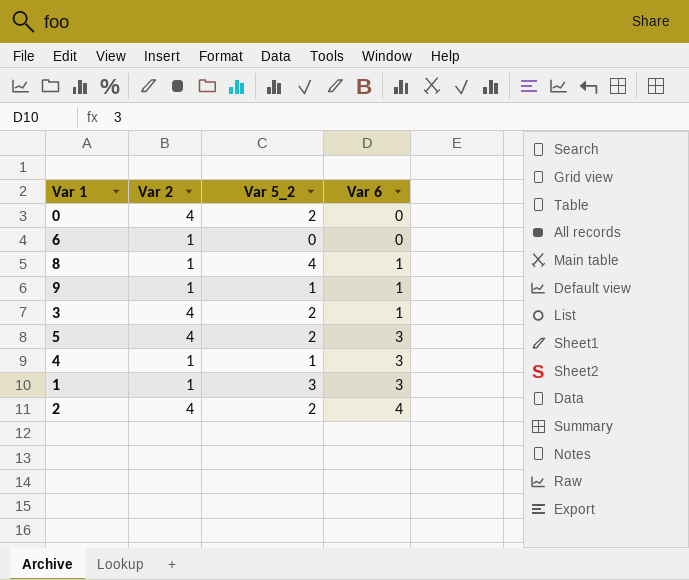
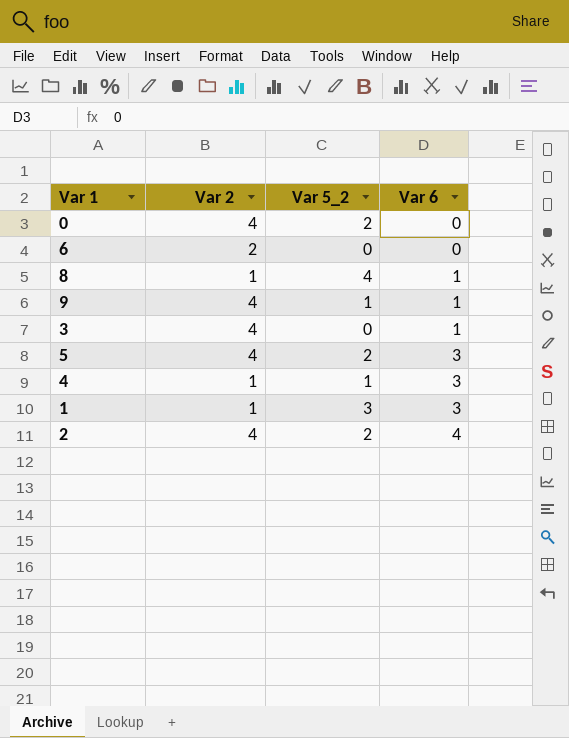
6 | Var 2: 1 -> 2
9 | Var 2: 1 -> 4
3 | Var 5_2: 2 -> 0

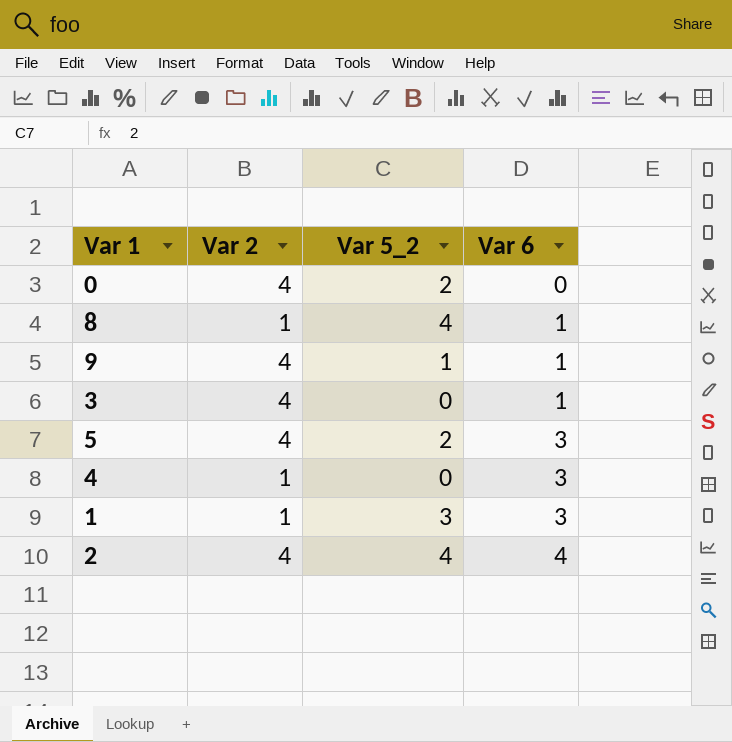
row 6: 2 | 0 | 0 -> none
4 | Var 5_2: 1 -> 0
2 | Var 5_2: 2 -> 4

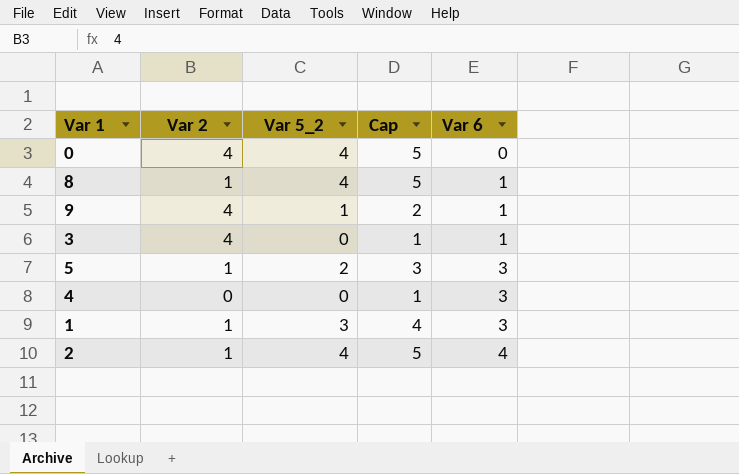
column Cap | formula: none -> [Var 5_2] + 1
0 | Var 5_2: 2 -> 4
5 | Var 2: 4 -> 1
4 | Var 2: 1 -> 0
2 | Var 2: 4 -> 1

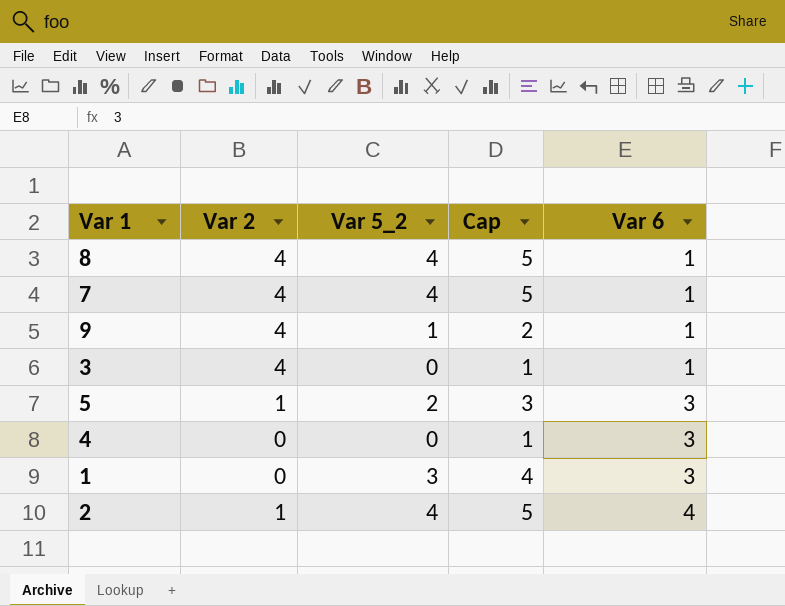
row 0: 4 | 4 | 5 | 0 -> none
8 | Var 2: 1 -> 4
row 7: none -> 4 | 4 | 5 | 1
1 | Var 2: 1 -> 0

